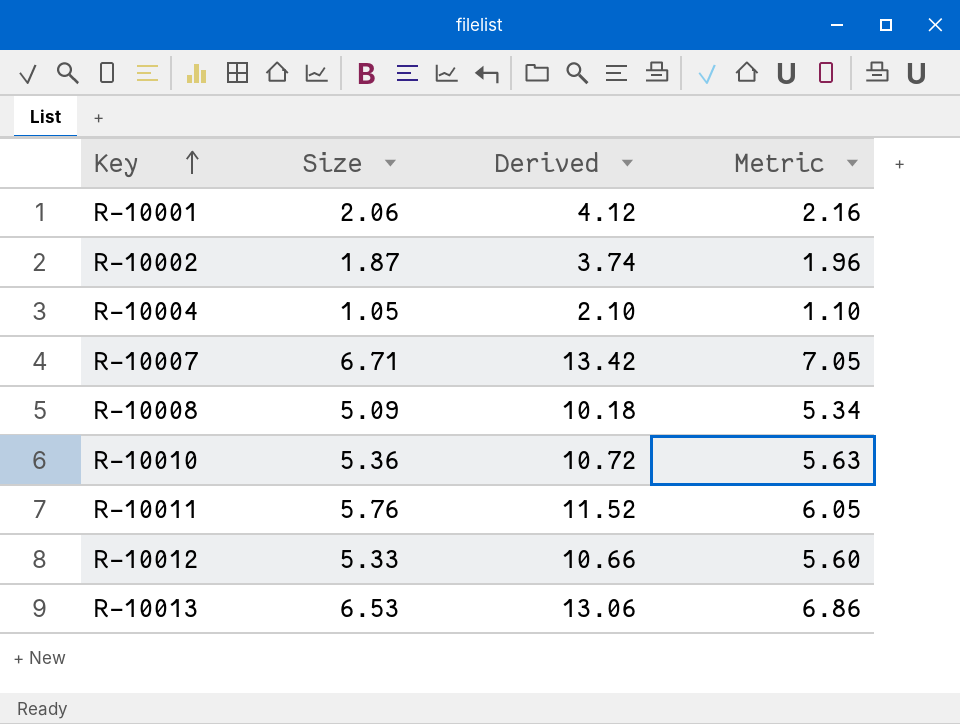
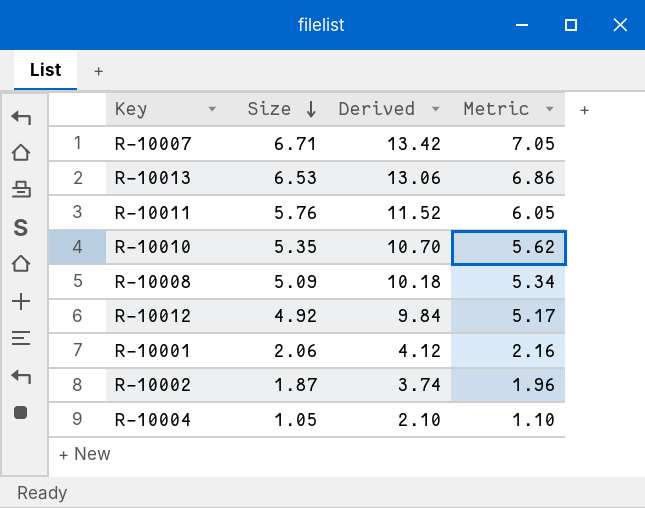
row order: Key ascending -> Size descending
R-10010 | Size: 5.36 -> 5.35
R-10010 | Derived: 10.72 -> 10.70
R-10010 | Metric: 5.63 -> 5.62
R-10012 | Size: 5.33 -> 4.92
R-10012 | Derived: 10.66 -> 9.84
R-10012 | Metric: 5.60 -> 5.17

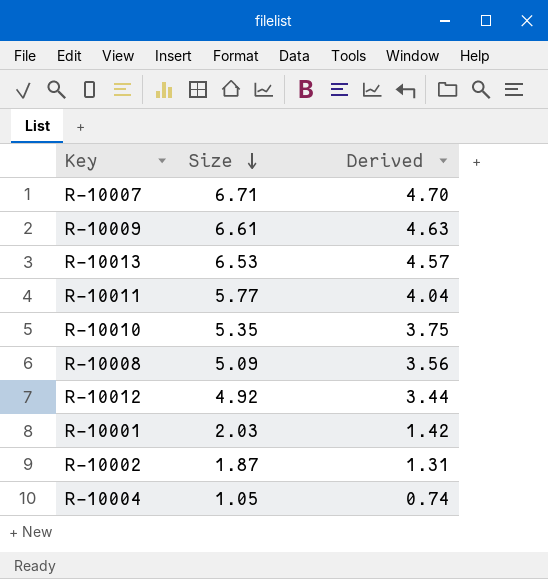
column Metric | formula: [Size] * 1.05 -> none
column Derived | formula: [Size] * 2 -> [Size] * 0.7
row R-10009: none -> 6.61 | 4.63
R-10011 | Size: 5.76 -> 5.77
R-10001 | Size: 2.06 -> 2.03

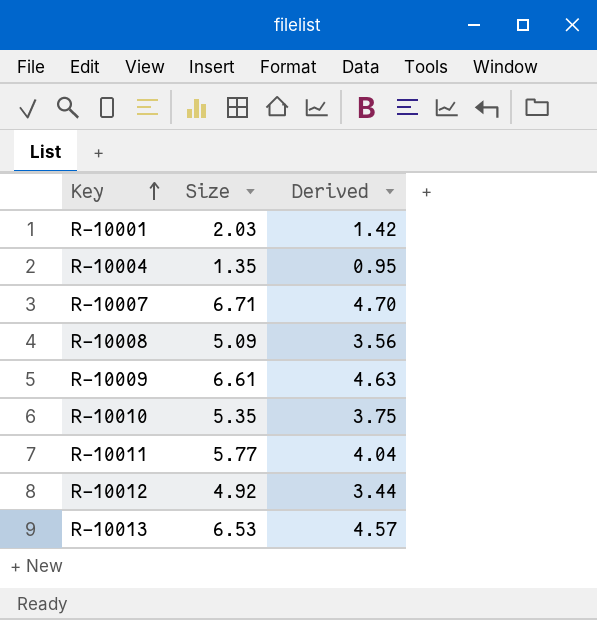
row order: Size descending -> Key ascending
row R-10002: 1.87 | 1.31 -> none
R-10004 | Size: 1.05 -> 1.35
R-10004 | Derived: 0.74 -> 0.95

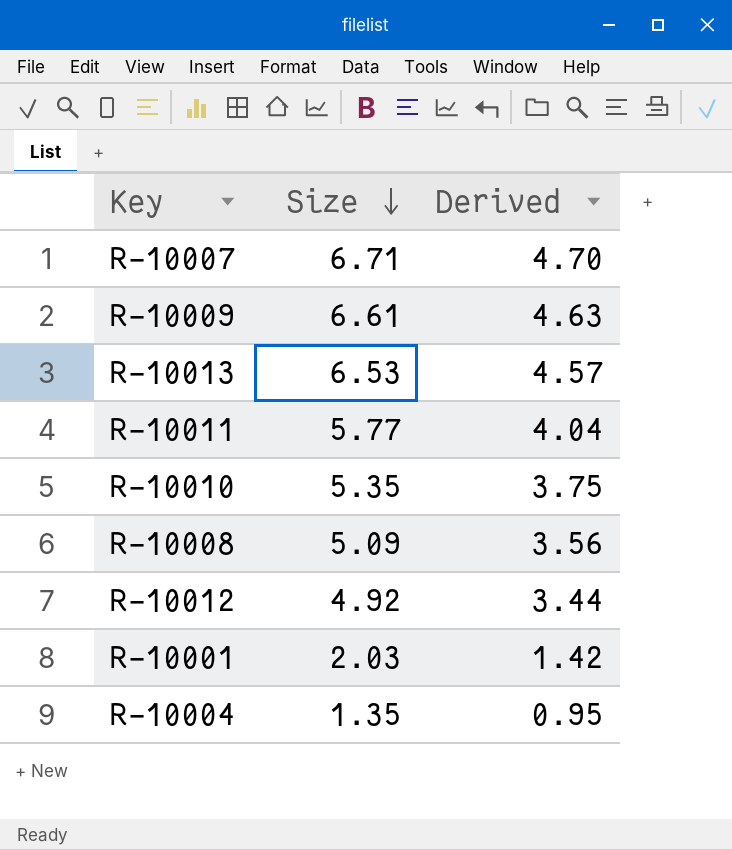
row order: Key ascending -> Size descending

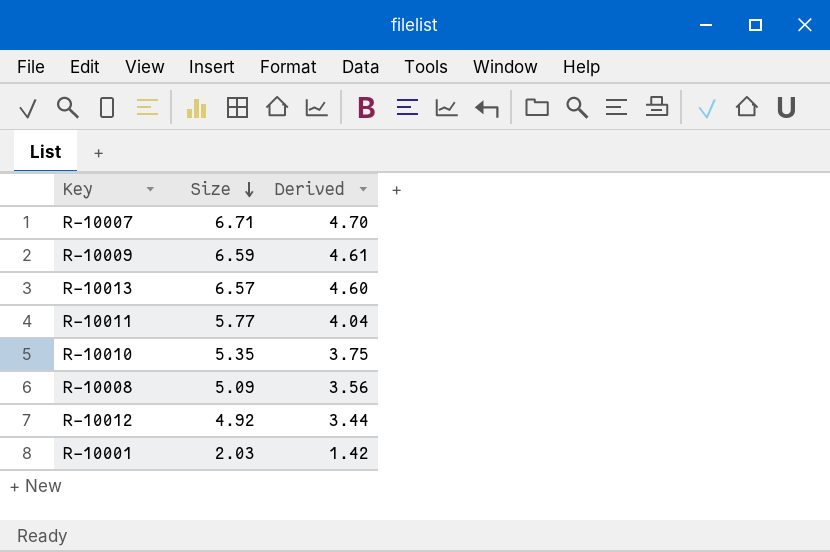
row R-10004: 1.35 | 0.95 -> none
R-10009 | Size: 6.61 -> 6.59
R-10009 | Derived: 4.63 -> 4.61
R-10013 | Size: 6.53 -> 6.57
R-10013 | Derived: 4.57 -> 4.60

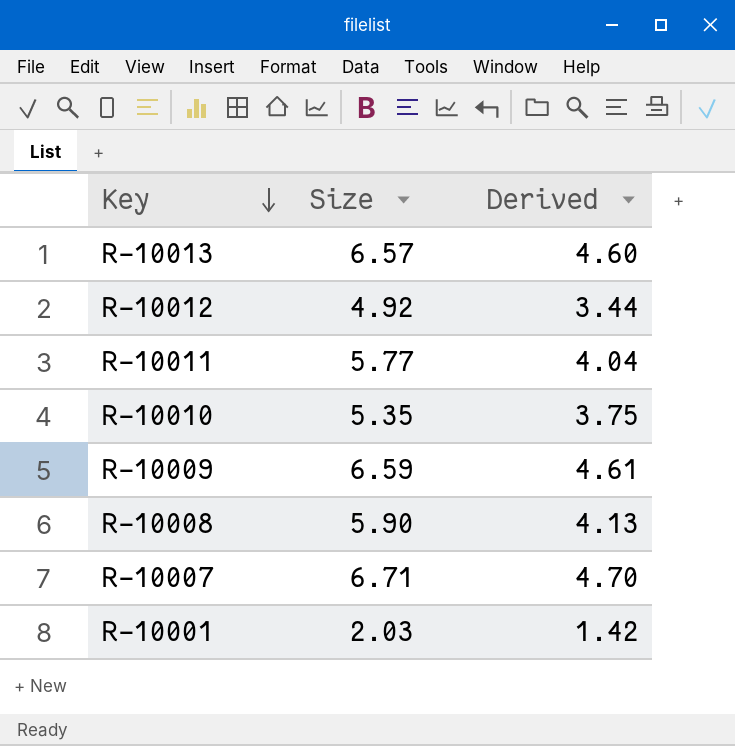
row order: Size descending -> Key descending
R-10008 | Size: 5.09 -> 5.90
R-10008 | Derived: 3.56 -> 4.13

